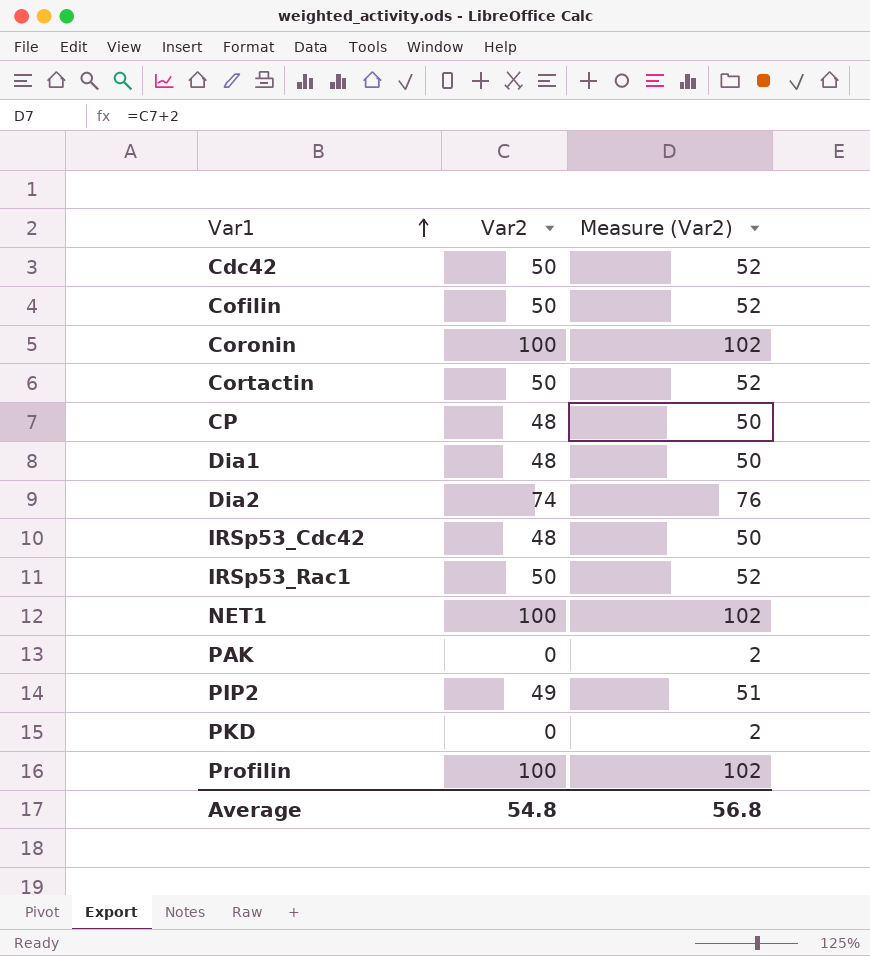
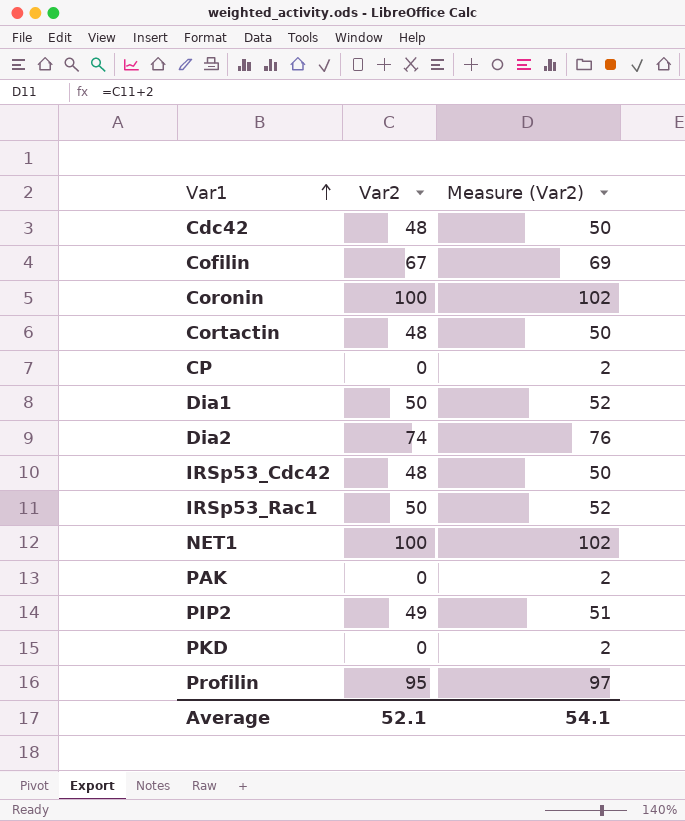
Cdc42 | Var2: 50 -> 48
Cdc42 | Measure (Var2): 52 -> 50
Cofilin | Var2: 50 -> 67
Cofilin | Measure (Var2): 52 -> 69
Cortactin | Var2: 50 -> 48
Cortactin | Measure (Var2): 52 -> 50
CP | Var2: 48 -> 0
CP | Measure (Var2): 50 -> 2
Dia1 | Var2: 48 -> 50
Dia1 | Measure (Var2): 50 -> 52
Profilin | Var2: 100 -> 95
Profilin | Measure (Var2): 102 -> 97
Average | Var2: 54.8 -> 52.1
Average | Measure (Var2): 56.8 -> 54.1

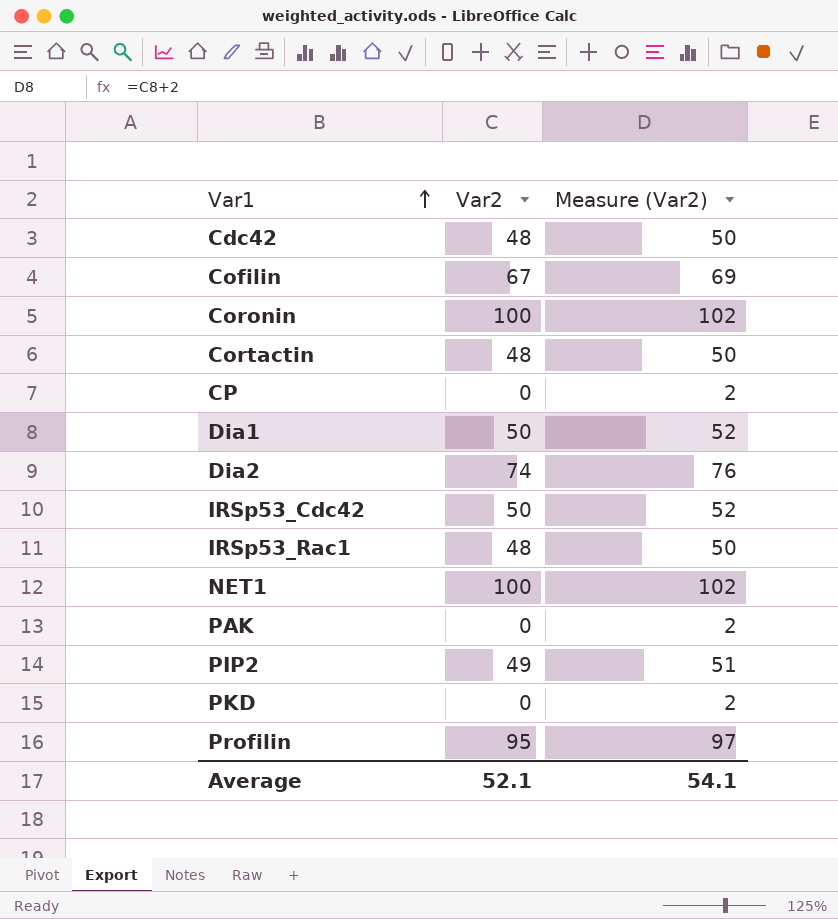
IRSp53_Cdc42 | Var2: 48 -> 50
IRSp53_Cdc42 | Measure (Var2): 50 -> 52
IRSp53_Rac1 | Var2: 50 -> 48
IRSp53_Rac1 | Measure (Var2): 52 -> 50

